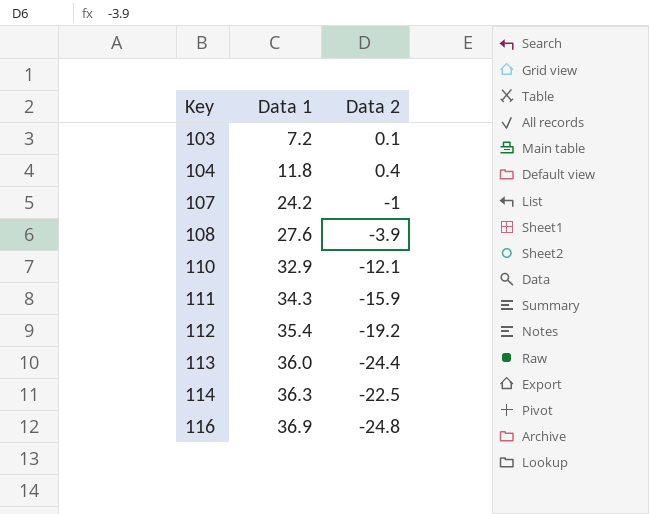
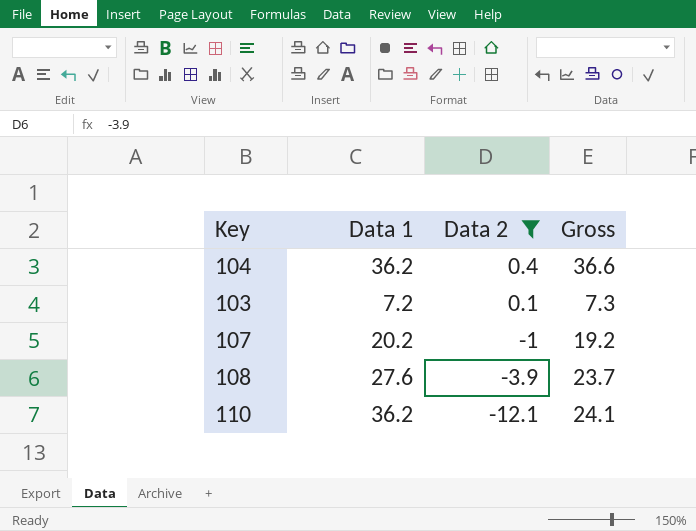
filter: none -> Data 2 >= -12.1
row order: Key ascending -> Data 2 descending
column Gross | formula: none -> [Data 1] + [Data 2]
104 | Data 1: 11.8 -> 36.2
107 | Data 1: 24.2 -> 20.2
110 | Data 1: 32.9 -> 36.2

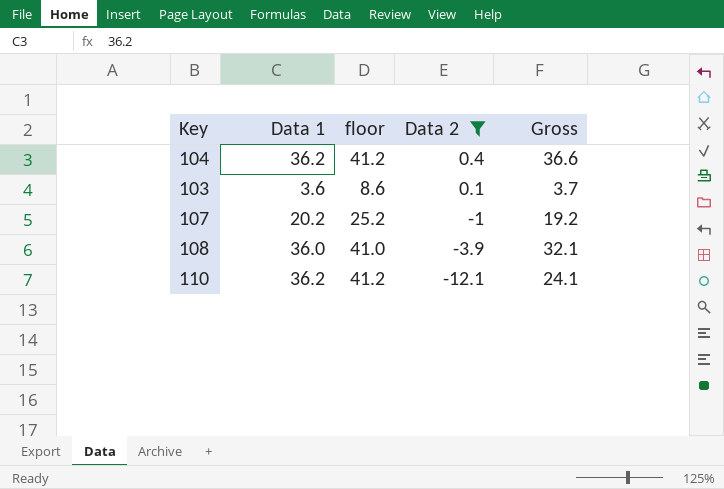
column floor | formula: none -> [Data 1] + 5
103 | Data 1: 7.2 -> 3.6
103 | Gross: 7.3 -> 3.7
108 | Data 1: 27.6 -> 36.0
108 | Gross: 23.7 -> 32.1

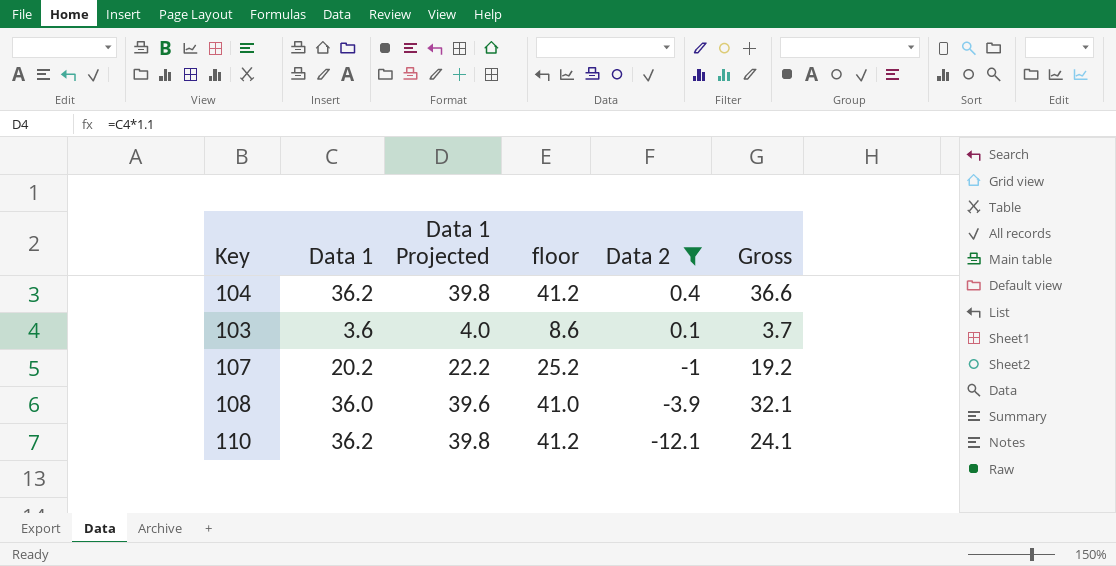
column Data 1 Projected | formula: none -> [Data 1] * 1.1

